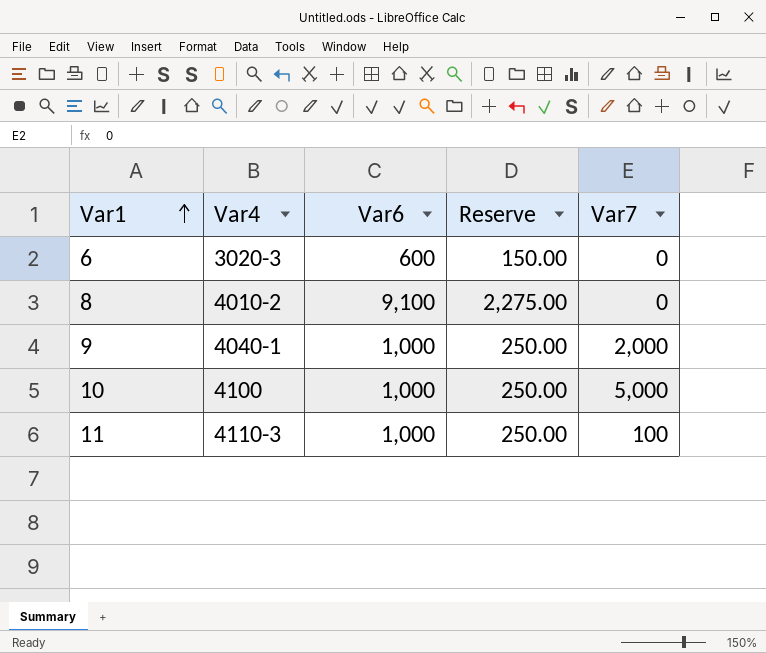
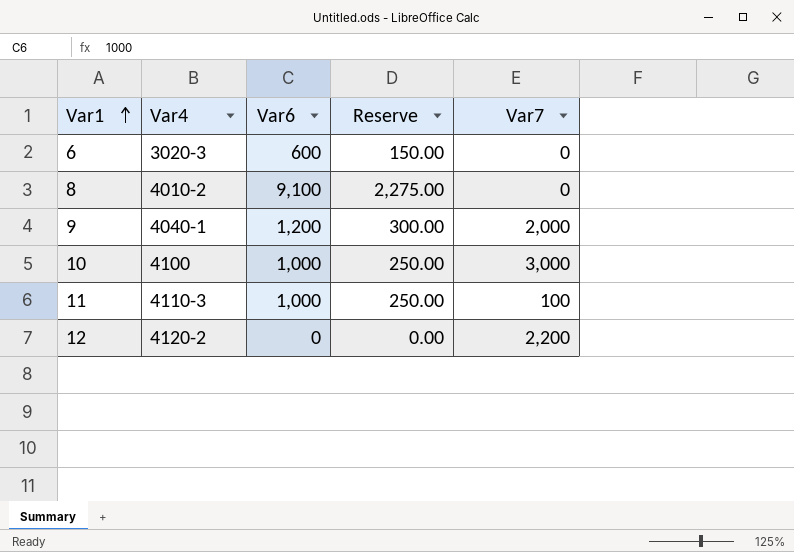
9 | Var6: 1,000 -> 1,200
9 | Reserve: 250.00 -> 300.00
10 | Var7: 5,000 -> 3,000
row 12: none -> 4120-2 | 0 | 0.00 | 2,200

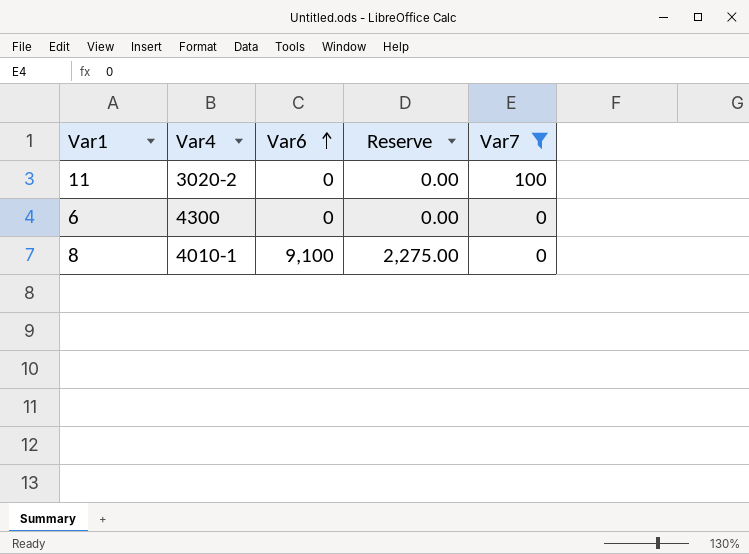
filter: none -> Var7 <= 100
row order: Var1 ascending -> Var6 ascending
11 | Var4: 4110-3 -> 3020-2
11 | Var6: 1,000 -> 0
11 | Reserve: 250.00 -> 0.00
6 | Var4: 3020-3 -> 4300
6 | Var6: 600 -> 0
6 | Reserve: 150.00 -> 0.00
8 | Var4: 4010-2 -> 4010-1

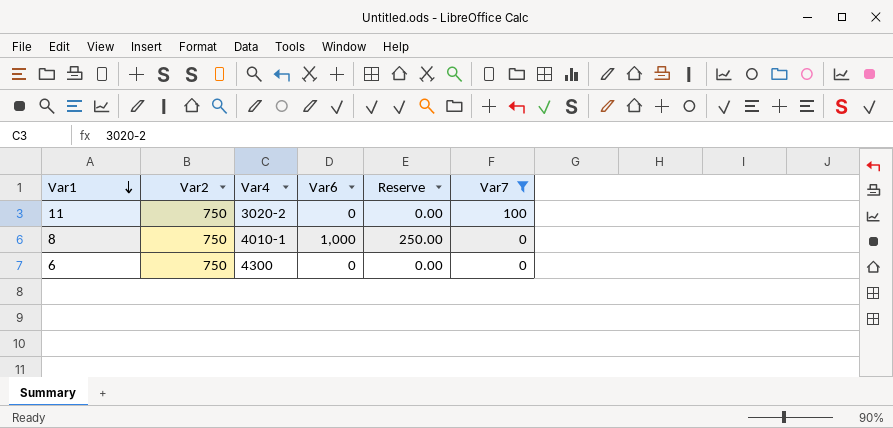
row order: Var6 ascending -> Var1 descending
column Var2 | position: none -> 2
8 | Var6: 9,100 -> 1,000
8 | Reserve: 2,275.00 -> 250.00

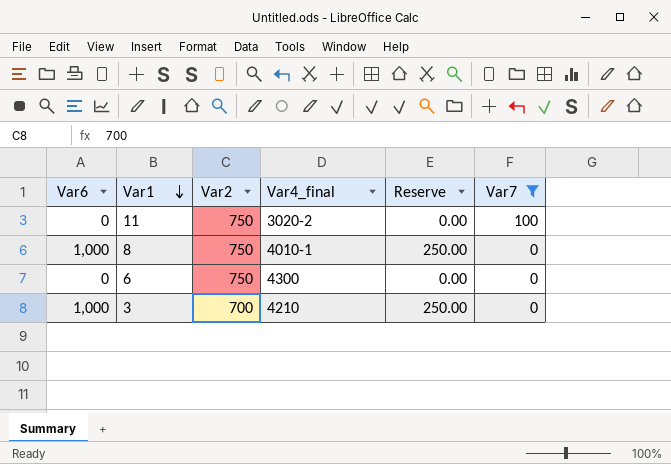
column Var6 | position: 4 -> 1
column name: Var4 -> Var4_final
row 3: none -> 1,000 | 700 | 4210 | 250.00 | 0

